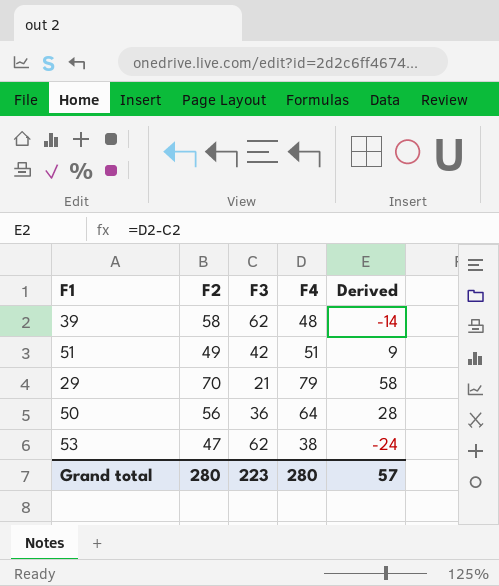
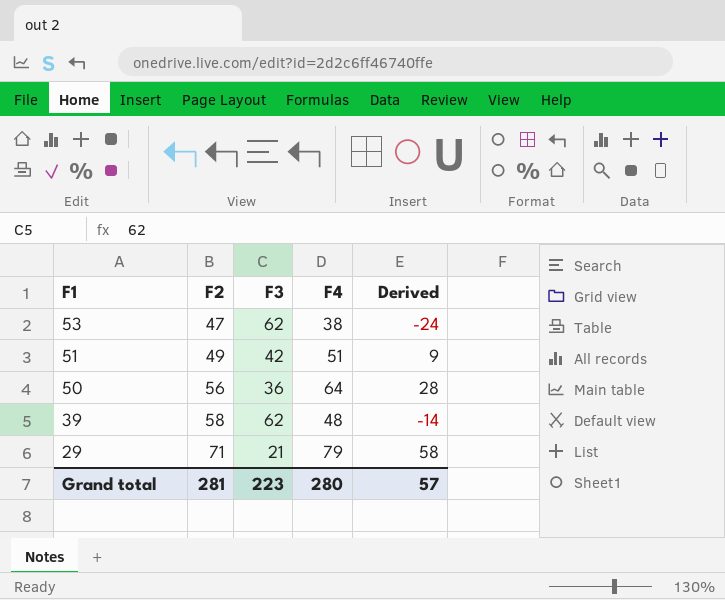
row order: none -> F1 descending
29 | F2: 70 -> 71
Grand total | F2: 280 -> 281

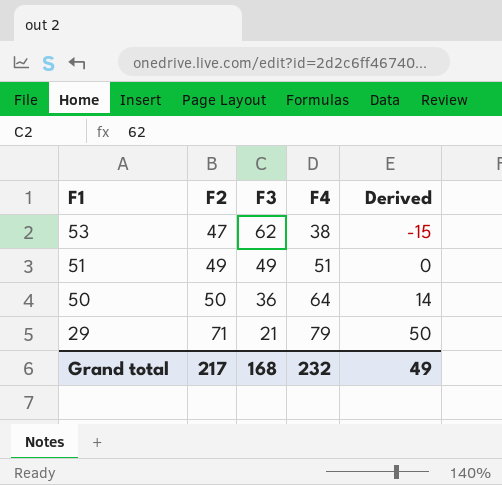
column Derived | formula: [F4] - [F3] -> [F2] - [F3]
row 39: 58 | 62 | 48 | -14 -> none
51 | F3: 42 -> 49
50 | F2: 56 -> 50
Grand total | F2: 281 -> 217
Grand total | F3: 223 -> 168
Grand total | F4: 280 -> 232
Grand total | Derived: 57 -> 49

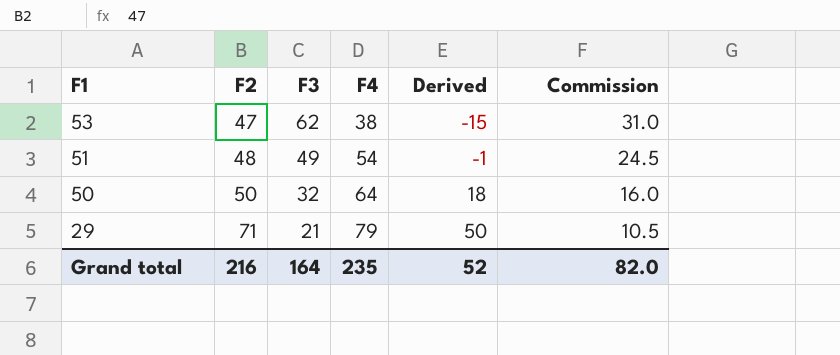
column Commission | formula: none -> [F3] * 0.5
51 | F2: 49 -> 48
51 | F4: 51 -> 54
51 | Derived: 0 -> -1
50 | F3: 36 -> 32
50 | Derived: 14 -> 18
Grand total | F2: 217 -> 216
Grand total | F3: 168 -> 164
Grand total | F4: 232 -> 235
Grand total | Derived: 49 -> 52

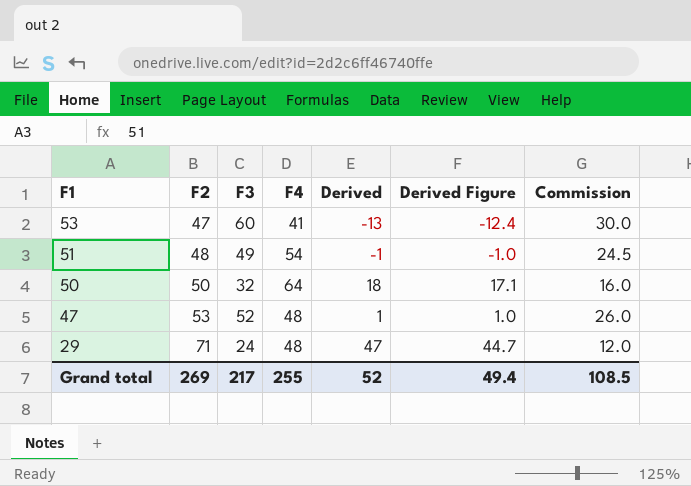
column Derived Figure | formula: none -> [Derived] * 0.95
53 | F3: 62 -> 60
53 | F4: 38 -> 41
53 | Derived: -15 -> -13
53 | Commission: 31.0 -> 30.0
row 47: none -> 53 | 52 | 48 | 1 | 1.0 | 26.0
29 | F3: 21 -> 24
29 | F4: 79 -> 48
29 | Derived: 50 -> 47
29 | Commission: 10.5 -> 12.0
Grand total | F2: 216 -> 269
Grand total | F3: 164 -> 217
Grand total | F4: 235 -> 255
Grand total | Commission: 82.0 -> 108.5

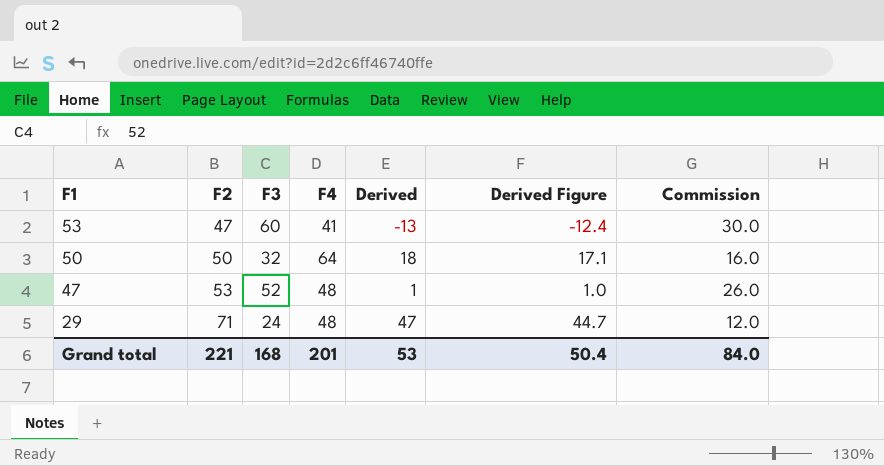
row 51: 48 | 49 | 54 | -1 | -1.0 | 24.5 -> none
Grand total | F2: 269 -> 221
Grand total | F3: 217 -> 168
Grand total | F4: 255 -> 201
Grand total | Derived: 52 -> 53
Grand total | Derived Figure: 49.4 -> 50.4
Grand total | Commission: 108.5 -> 84.0

